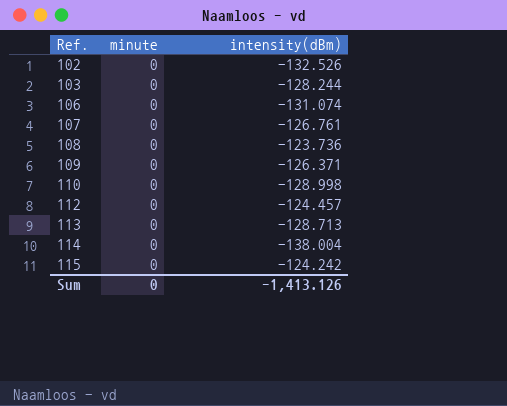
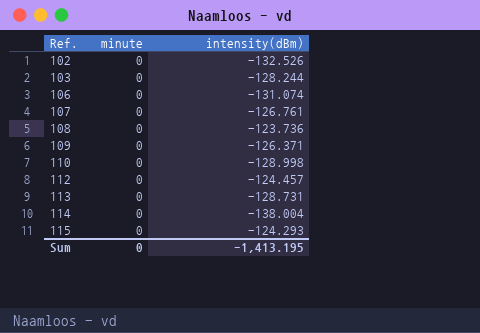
113 | intensity(dBm): -128.713 -> -128.731
115 | intensity(dBm): -124.242 -> -124.293
Sum | intensity(dBm): -1,413.126 -> -1,413.195

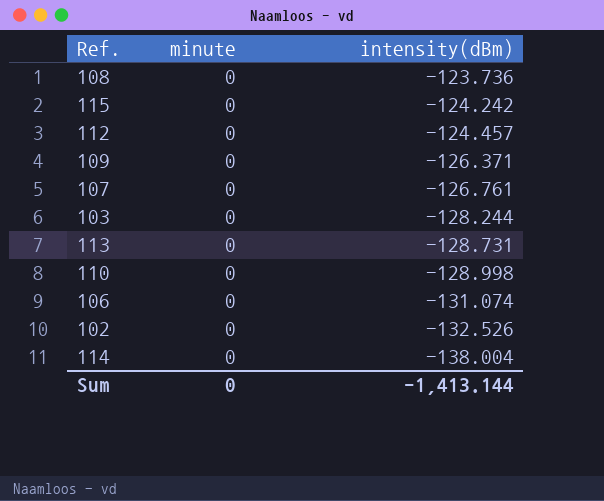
row order: Ref. ascending -> intensity(dBm) descending
115 | intensity(dBm): -124.293 -> -124.242
Sum | intensity(dBm): -1,413.195 -> -1,413.144

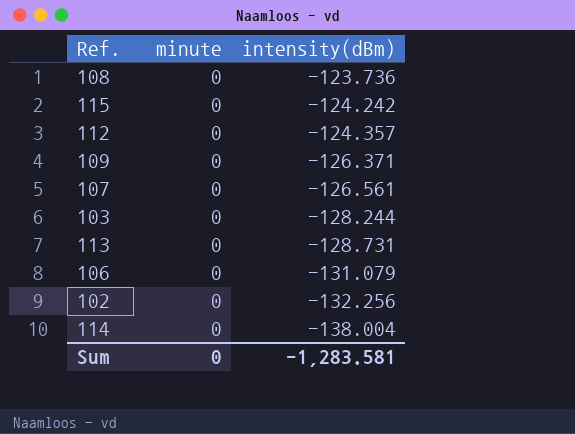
row 110: 0 | -128.998 -> none
112 | intensity(dBm): -124.457 -> -124.357
107 | intensity(dBm): -126.761 -> -126.561
106 | intensity(dBm): -131.074 -> -131.079
102 | intensity(dBm): -132.526 -> -132.256
Sum | intensity(dBm): -1,413.144 -> -1,283.581

